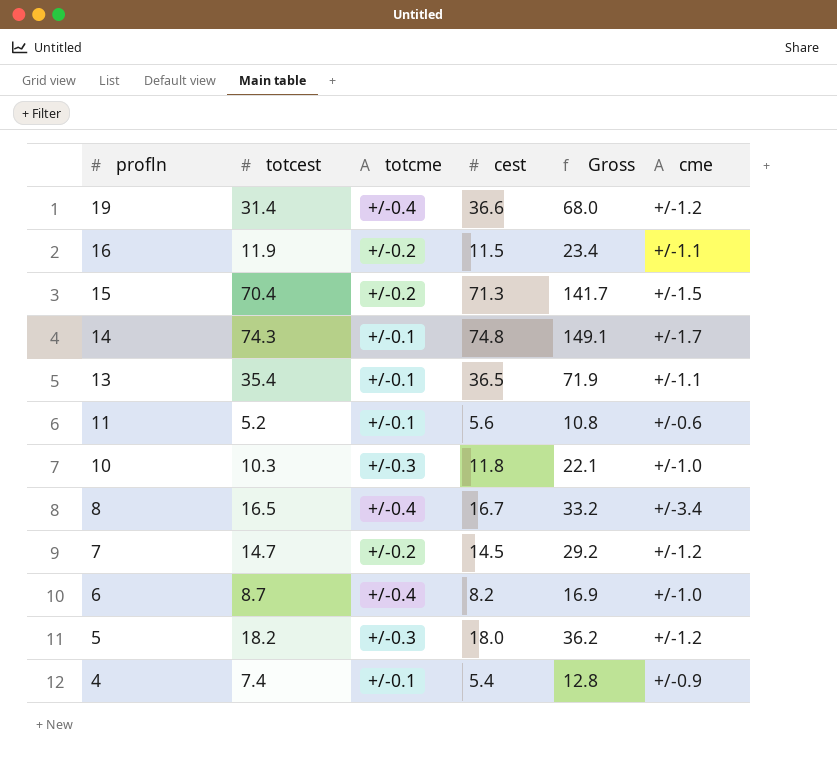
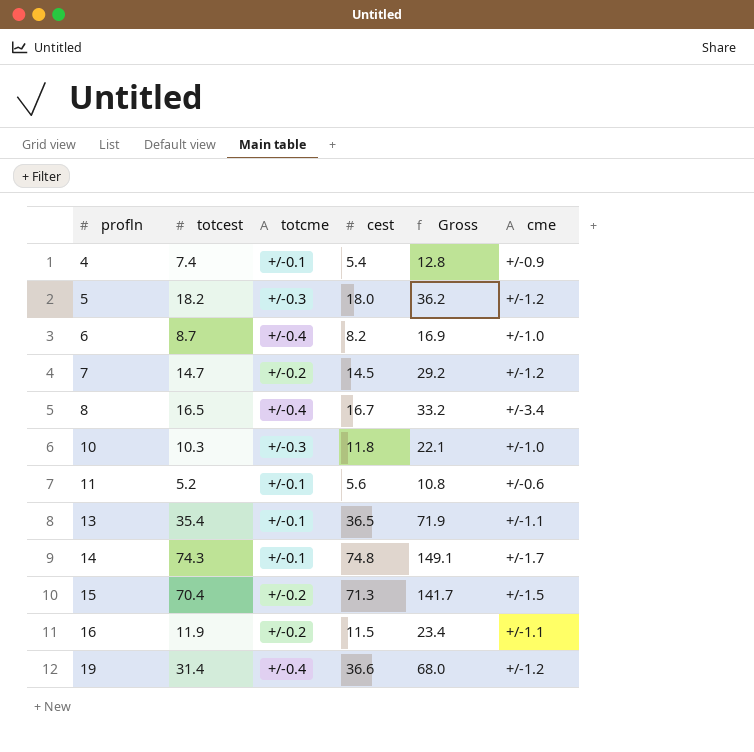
row order: profln descending -> profln ascending

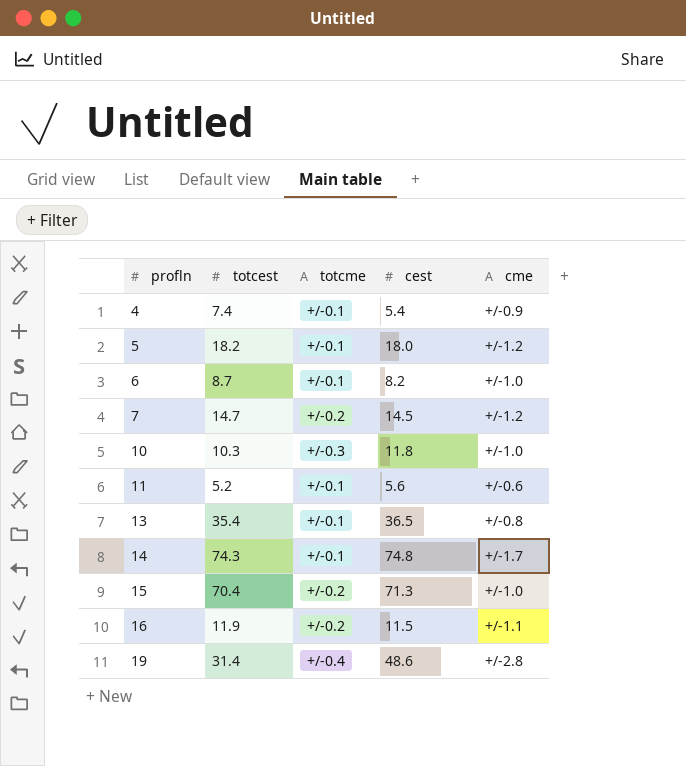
column Gross | formula: [totcest] + [cest] -> none
row 8: 16.5 | +/-0.4 | 16.7 | 33.2 | +/-3.4 -> none
5 | totcme: +/-0.3 -> +/-0.1
6 | totcme: +/-0.4 -> +/-0.1
13 | cme: +/-1.1 -> +/-0.8
15 | cme: +/-1.5 -> +/-1.0
19 | cest: 36.6 -> 48.6
19 | cme: +/-1.2 -> +/-2.8

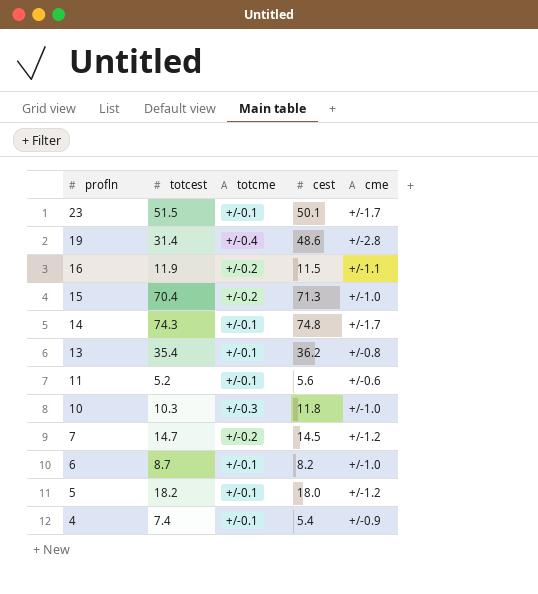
row order: profln ascending -> profln descending
row 23: none -> 51.5 | +/-0.1 | 50.1 | +/-1.7
13 | cest: 36.5 -> 36.2

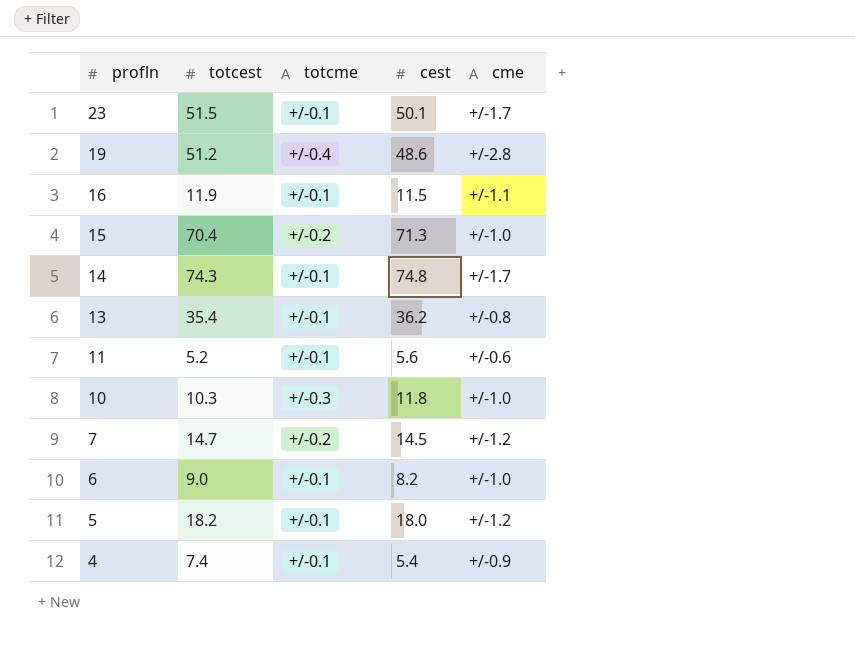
19 | totcest: 31.4 -> 51.2
16 | totcme: +/-0.2 -> +/-0.1
6 | totcest: 8.7 -> 9.0

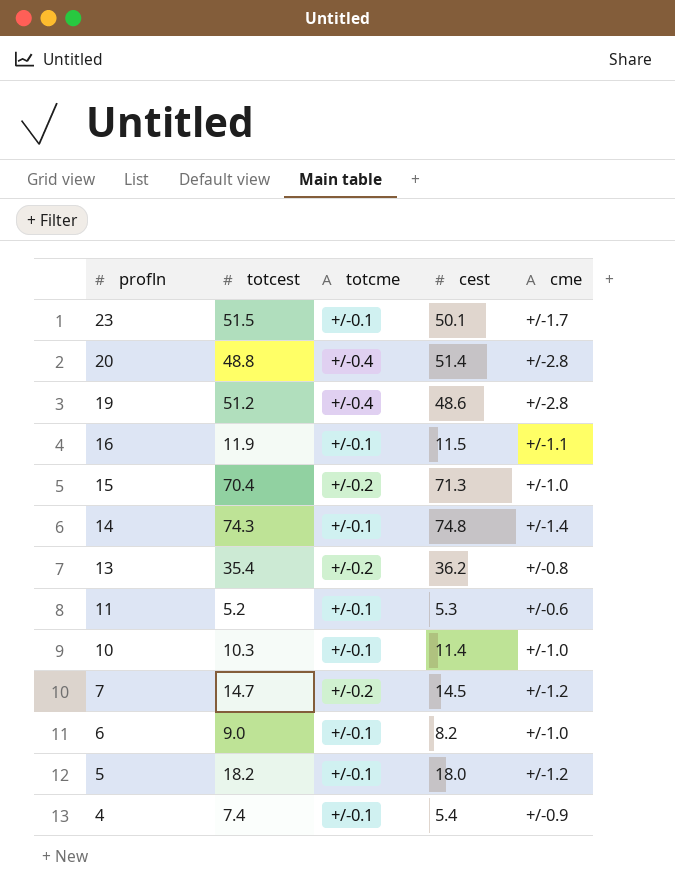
row 20: none -> 48.8 | +/-0.4 | 51.4 | +/-2.8
14 | cme: +/-1.7 -> +/-1.4
13 | totcme: +/-0.1 -> +/-0.2
11 | cest: 5.6 -> 5.3
10 | totcme: +/-0.3 -> +/-0.1
10 | cest: 11.8 -> 11.4

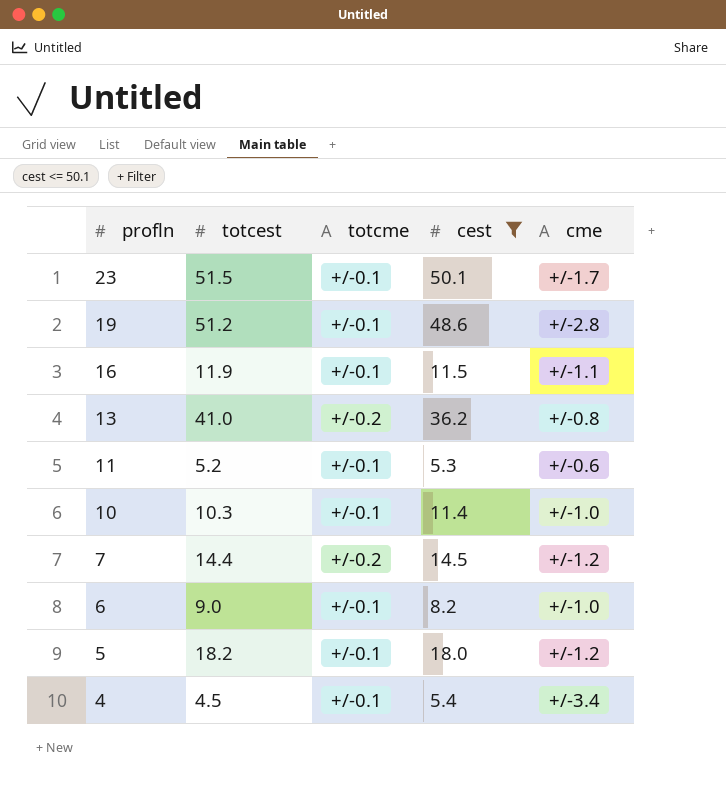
filter: none -> cest <= 50.1
19 | totcme: +/-0.4 -> +/-0.1
13 | totcest: 35.4 -> 41.0
7 | totcest: 14.7 -> 14.4
4 | totcest: 7.4 -> 4.5
4 | cme: +/-0.9 -> +/-3.4

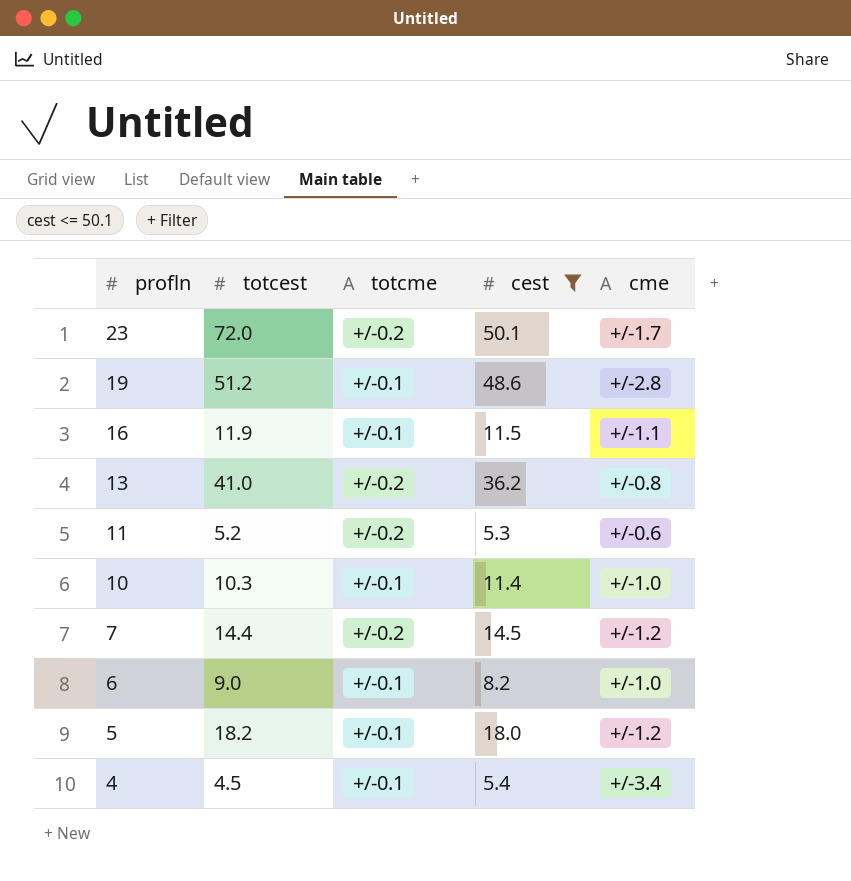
23 | totcest: 51.5 -> 72.0
23 | totcme: +/-0.1 -> +/-0.2
11 | totcme: +/-0.1 -> +/-0.2

